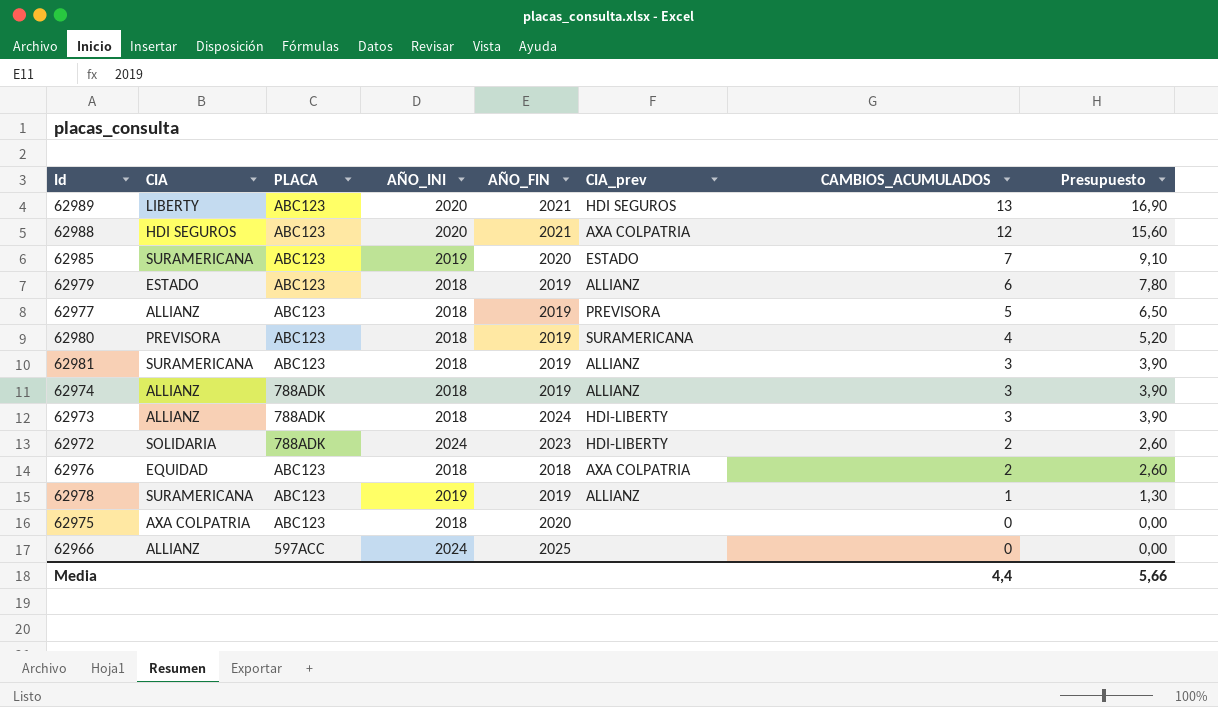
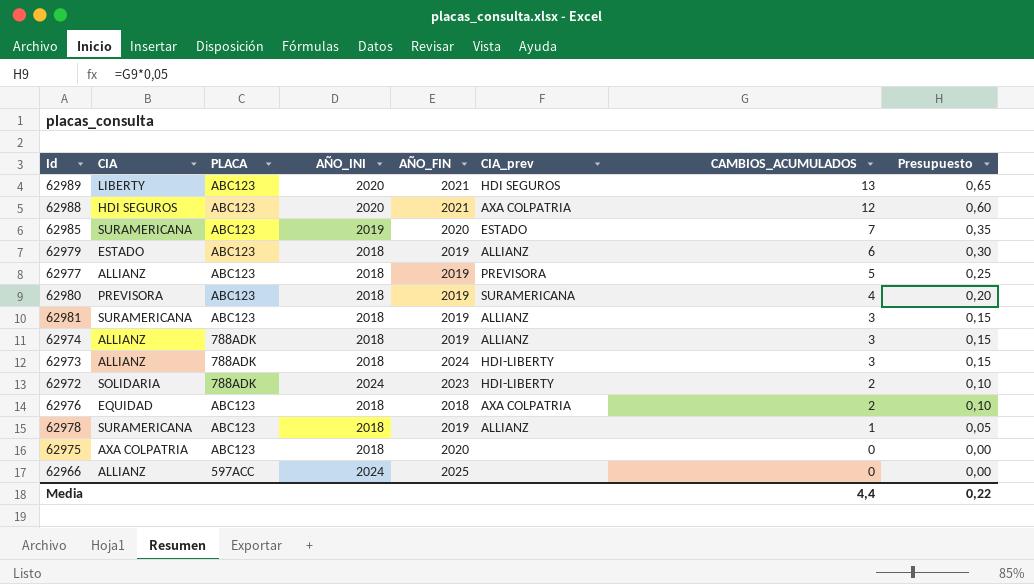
column Presupuesto | formula: [CAMBIOS_ACUMULADOS] * 1,3 -> [CAMBIOS_ACUMULADOS] * 0,05
62978 | AÑO_INI: 2019 -> 2018
Media | Presupuesto: 5,66 -> 0,22

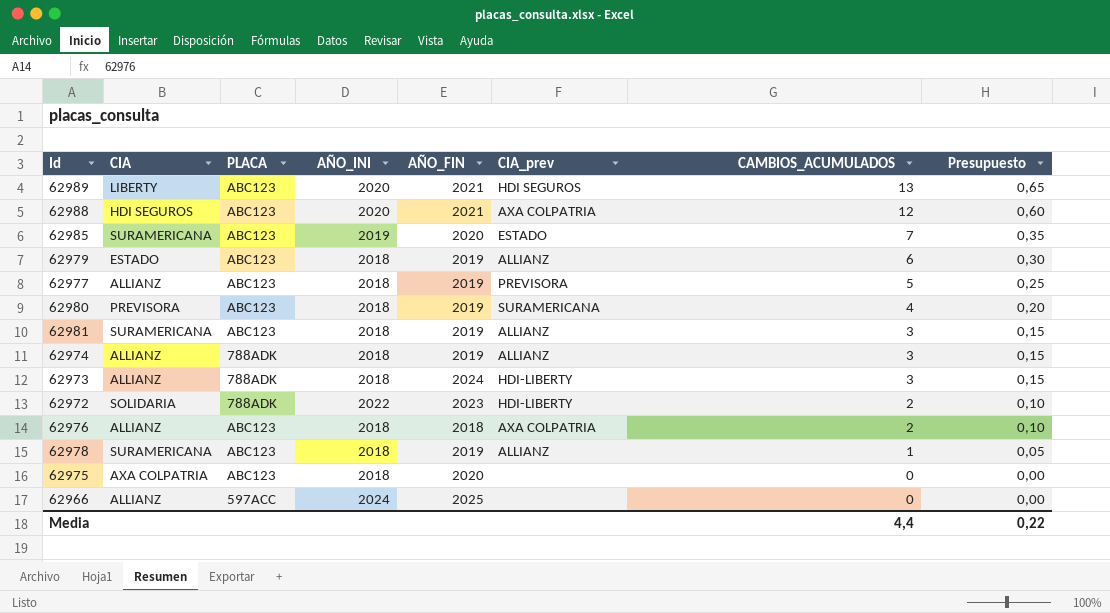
62972 | AÑO_INI: 2024 -> 2022
62976 | CIA: EQUIDAD -> ALLIANZ

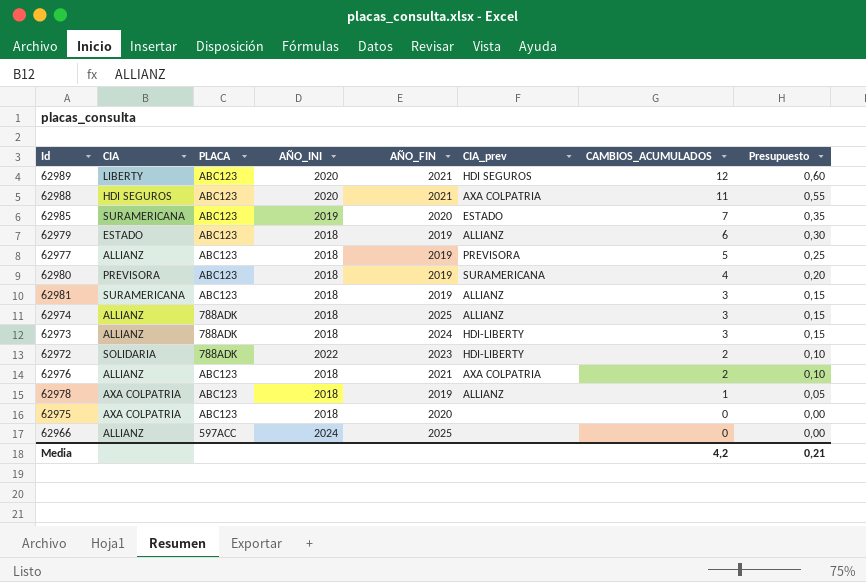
62989 | CAMBIOS_ACUMULADOS: 13 -> 12
62989 | Presupuesto: 0,65 -> 0,60
62988 | CAMBIOS_ACUMULADOS: 12 -> 11
62988 | Presupuesto: 0,60 -> 0,55
62974 | AÑO_FIN: 2019 -> 2025
62976 | AÑO_FIN: 2018 -> 2021
62978 | CIA: SURAMERICANA -> AXA COLPATRIA
Media | CAMBIOS_ACUMULADOS: 4,4 -> 4,2
Media | Presupuesto: 0,22 -> 0,21

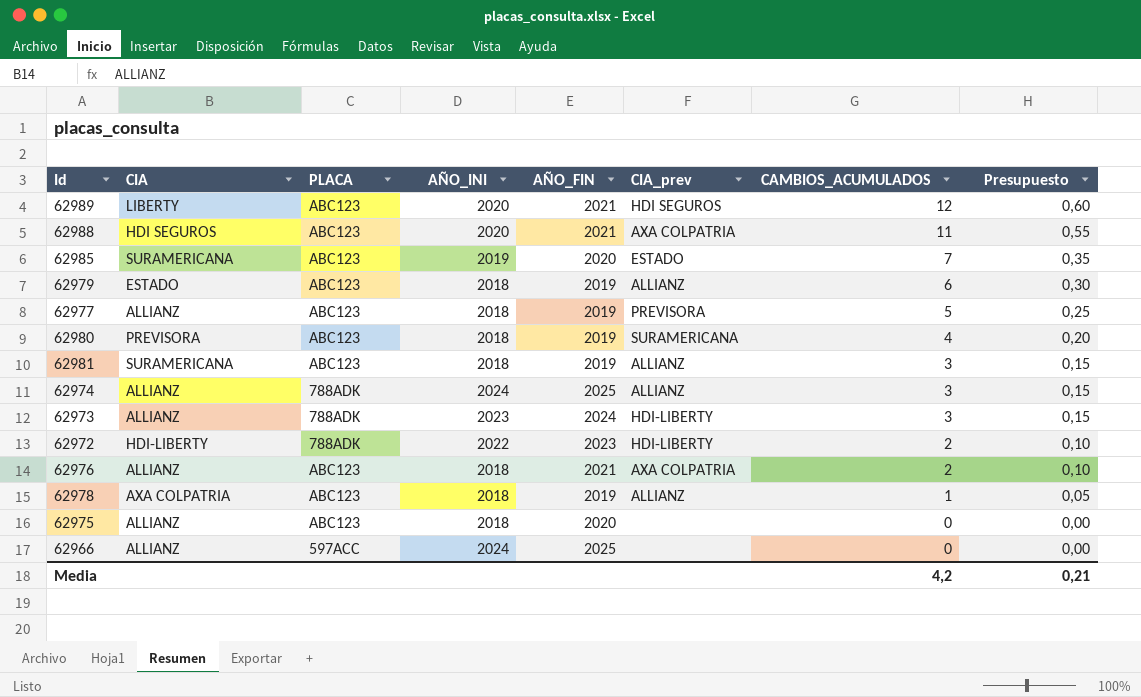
62974 | AÑO_INI: 2018 -> 2024
62973 | AÑO_INI: 2018 -> 2023
62972 | CIA: SOLIDARIA -> HDI-LIBERTY
62975 | CIA: AXA COLPATRIA -> ALLIANZ

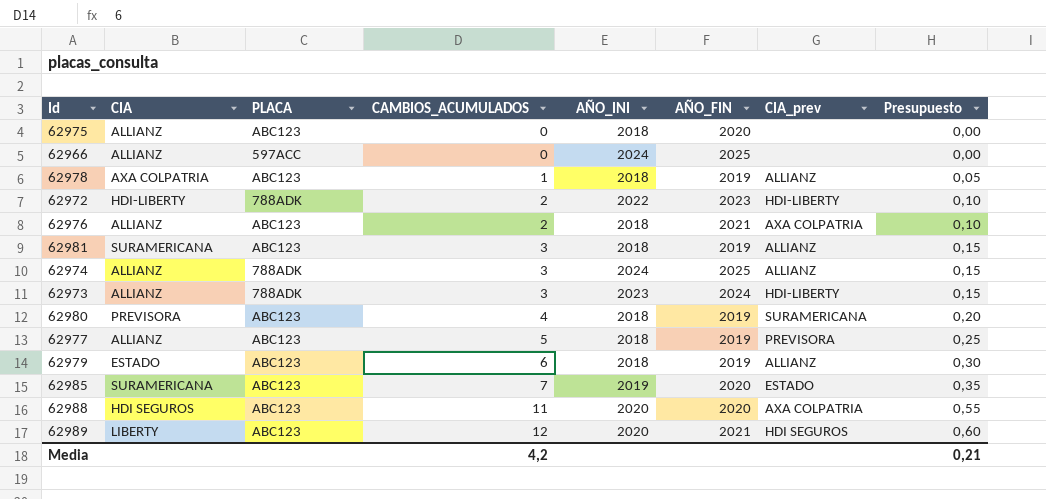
row order: CAMBIOS_ACUMULADOS descending -> CAMBIOS_ACUMULADOS ascending
column CAMBIOS_ACUMULADOS | position: 7 -> 4
62988 | AÑO_FIN: 2021 -> 2020

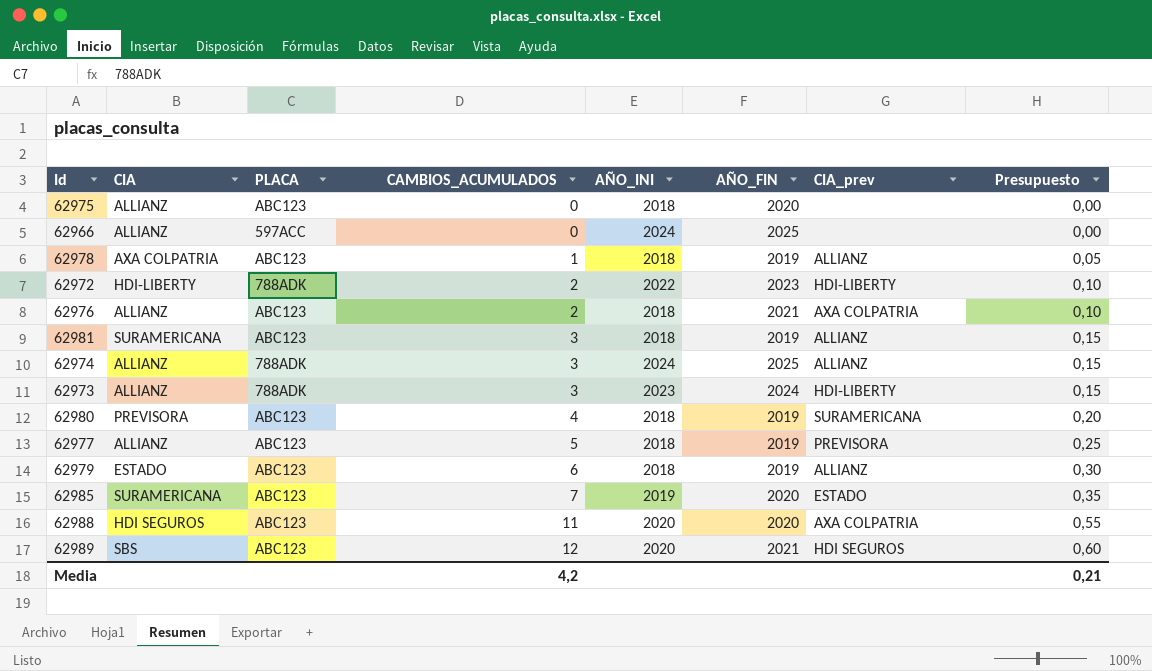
62989 | CIA: LIBERTY -> SBS

